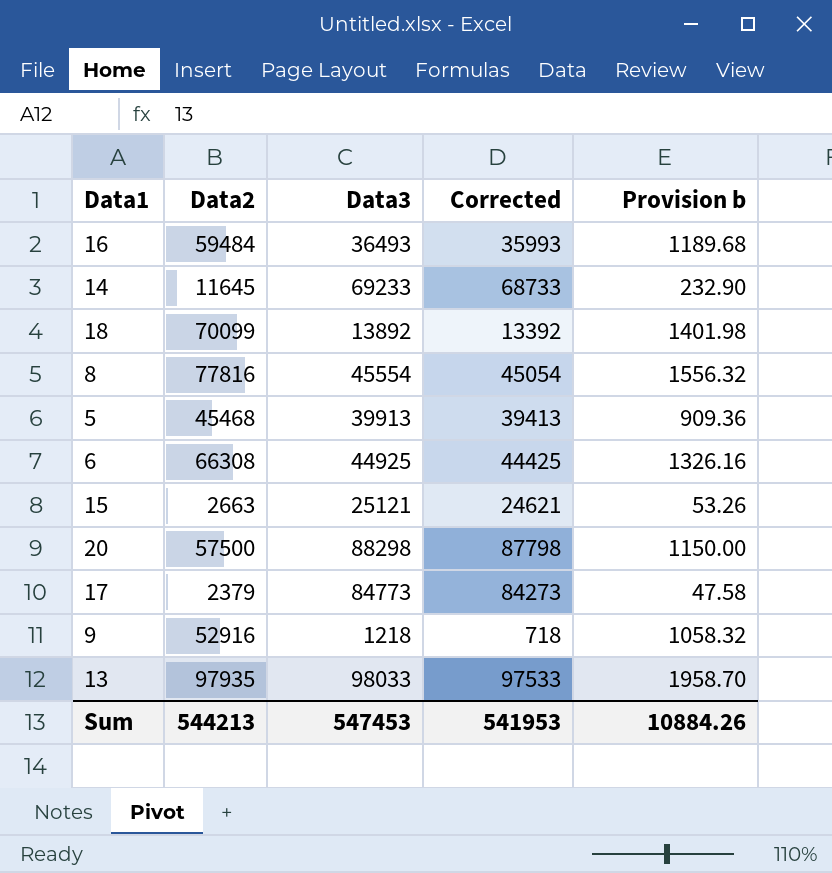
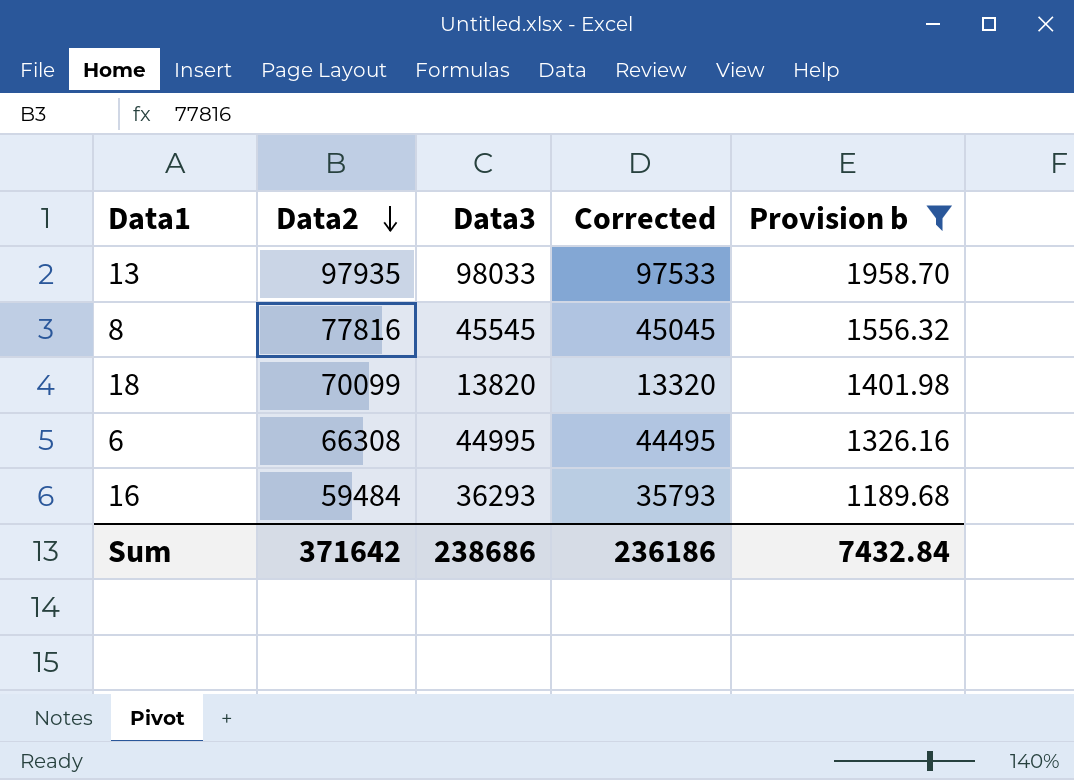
filter: none -> Provision b >= 1189.68
row order: none -> Data2 descending
8 | Data3: 45554 -> 45545
8 | Corrected: 45054 -> 45045
18 | Data3: 13892 -> 13820
18 | Corrected: 13392 -> 13320
6 | Data3: 44925 -> 44995
6 | Corrected: 44425 -> 44495
16 | Data3: 36493 -> 36293
16 | Corrected: 35993 -> 35793
Sum | Data2: 544213 -> 371642
Sum | Data3: 547453 -> 238686
Sum | Corrected: 541953 -> 236186
Sum | Provision b: 10884.26 -> 7432.84

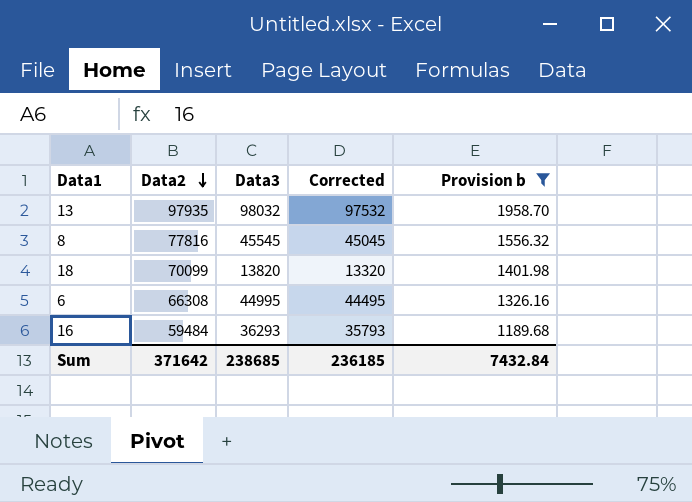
13 | Data3: 98033 -> 98032
13 | Corrected: 97533 -> 97532
Sum | Data3: 238686 -> 238685
Sum | Corrected: 236186 -> 236185

